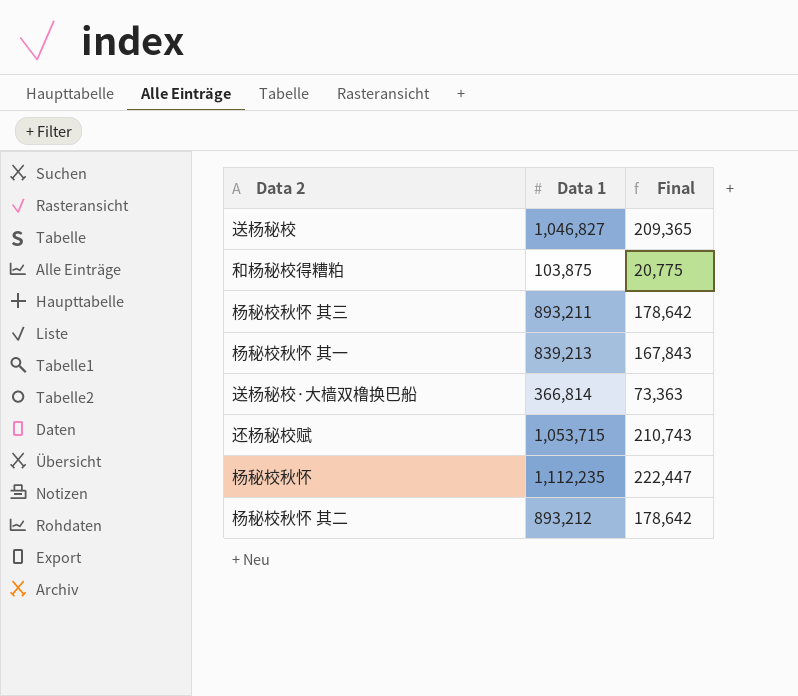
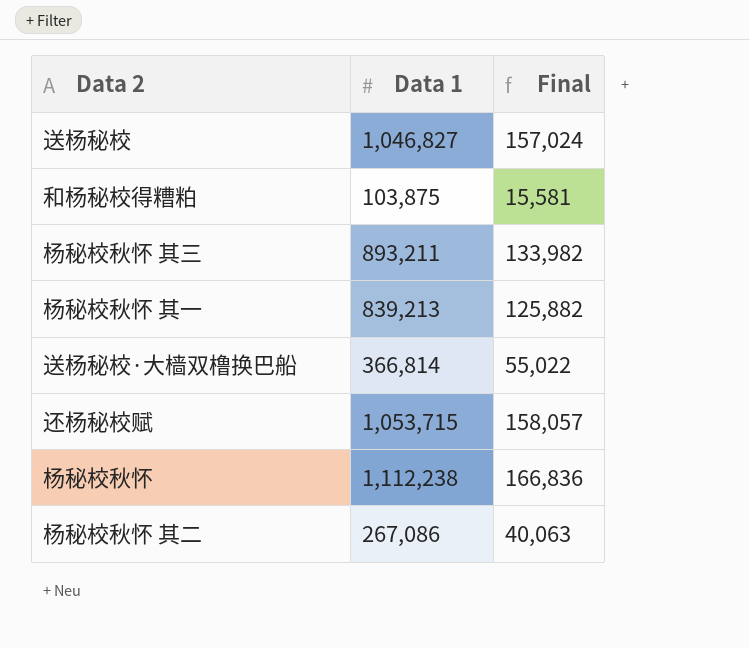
column Final | formula: [Data 1] * 0.2 -> [Data 1] * 0.15
杨秘校秋怀 | Data 1: 1,112,235 -> 1,112,238
杨秘校秋怀 其二 | Data 1: 893,212 -> 267,086

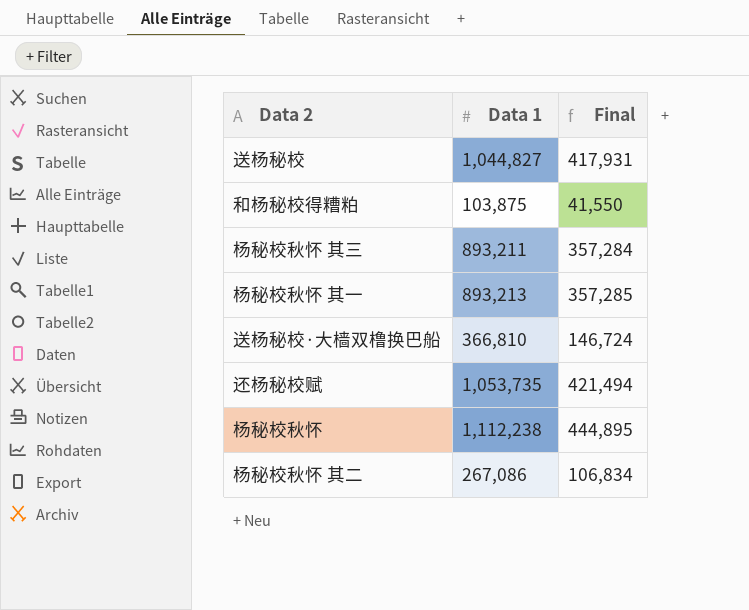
column Final | formula: [Data 1] * 0.15 -> [Data 1] * 0.4
送杨秘校 | Data 1: 1,046,827 -> 1,044,827
杨秘校秋怀 其一 | Data 1: 839,213 -> 893,213
送杨秘校·大樯双橹换巴船 | Data 1: 366,814 -> 366,810
还杨秘校赋 | Data 1: 1,053,715 -> 1,053,735

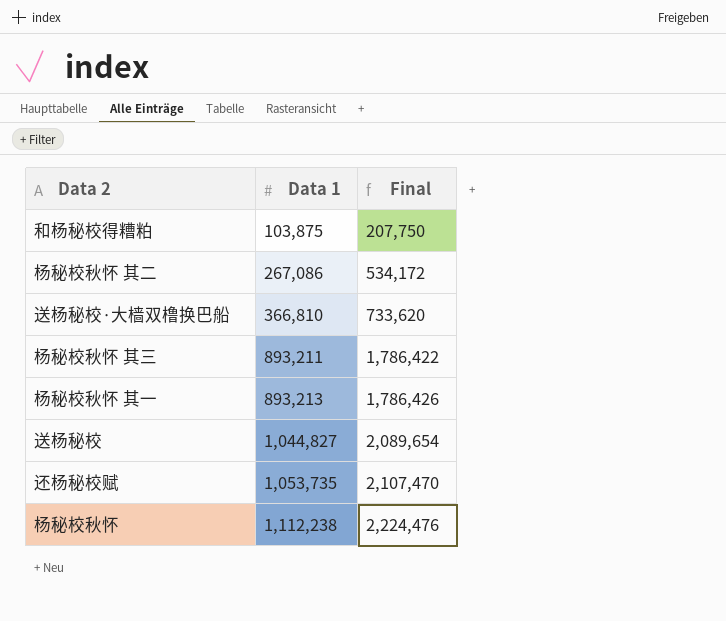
row order: none -> Data 1 ascending
column Final | formula: [Data 1] * 0.4 -> [Data 1] * 2

